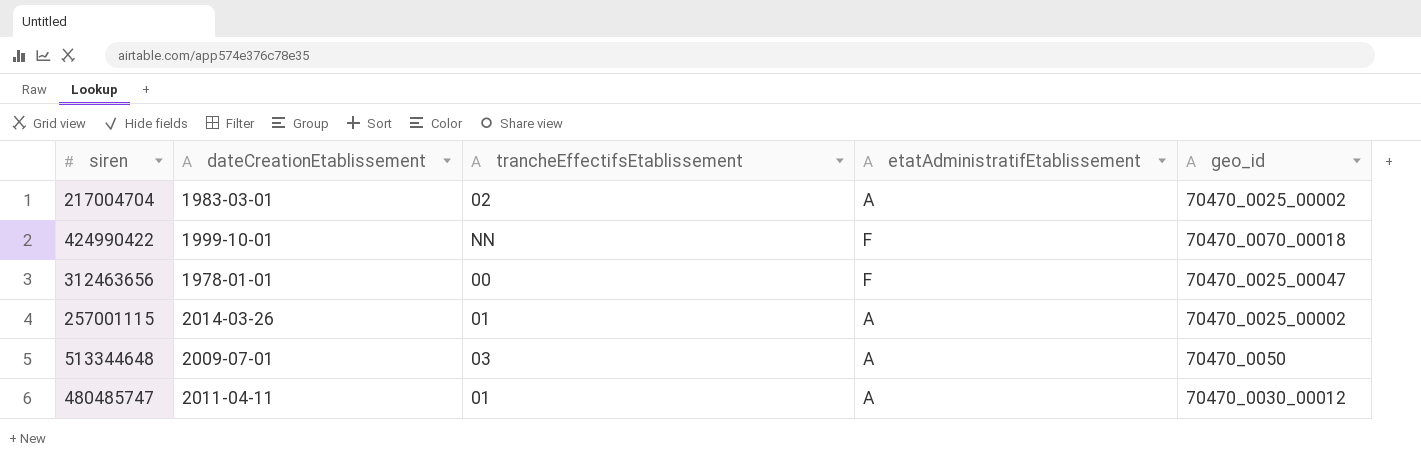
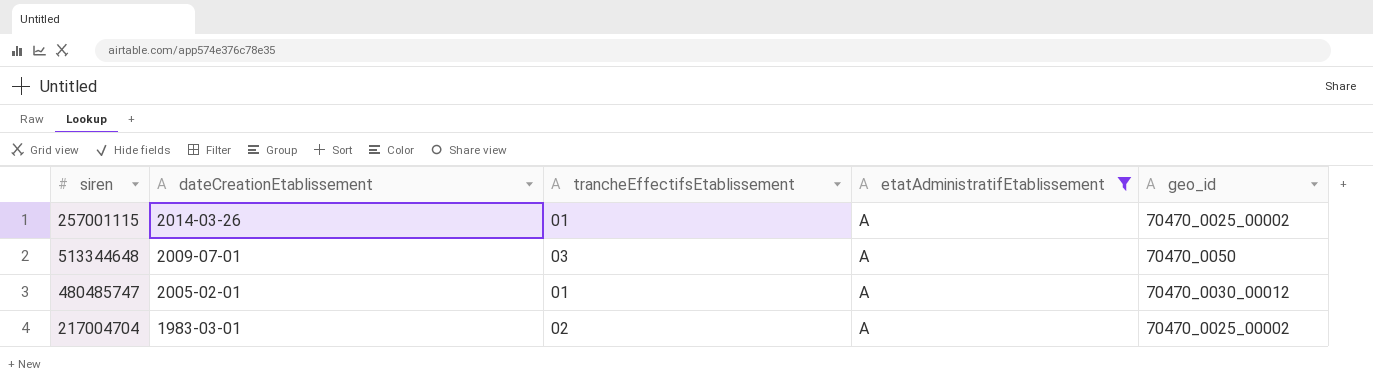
filter: none -> etatAdministratifEtablissement = A
row order: none -> dateCreationEtablissement descending
480485747 | dateCreationEtablissement: 2011-04-11 -> 2005-02-01

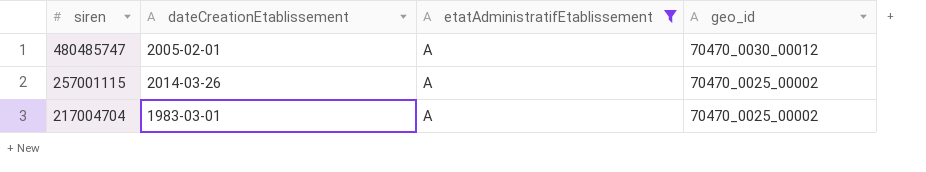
row order: dateCreationEtablissement descending -> siren descending
column trancheEffectifsEtablissement | position: 3 -> none
row 513344648: 2009-07-01 | 03 | A | 70470_0050 -> none

